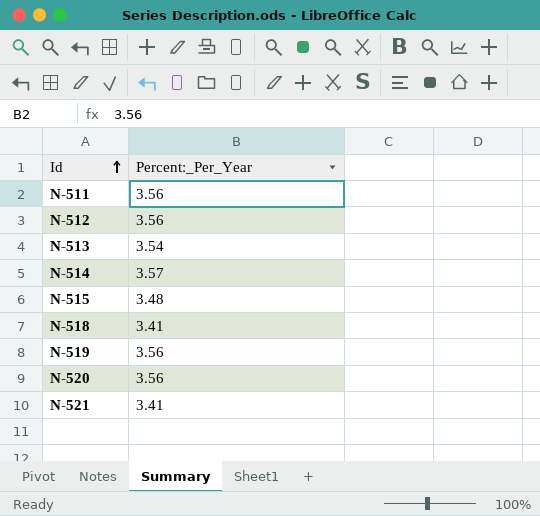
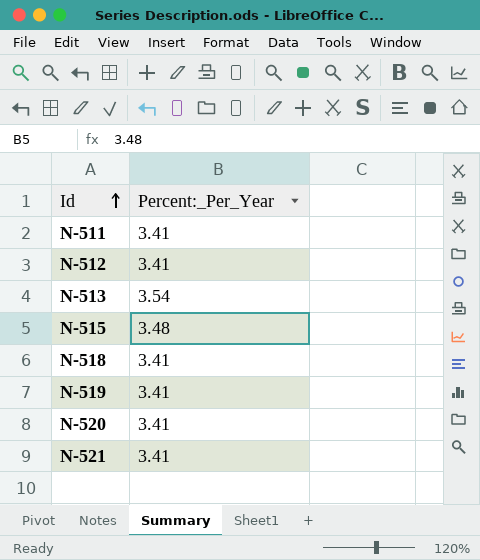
row N-514: 3.57 -> none
N-511 | Percent:_Per_Year: 3.56 -> 3.41
N-512 | Percent:_Per_Year: 3.56 -> 3.41
N-519 | Percent:_Per_Year: 3.56 -> 3.41
N-520 | Percent:_Per_Year: 3.56 -> 3.41

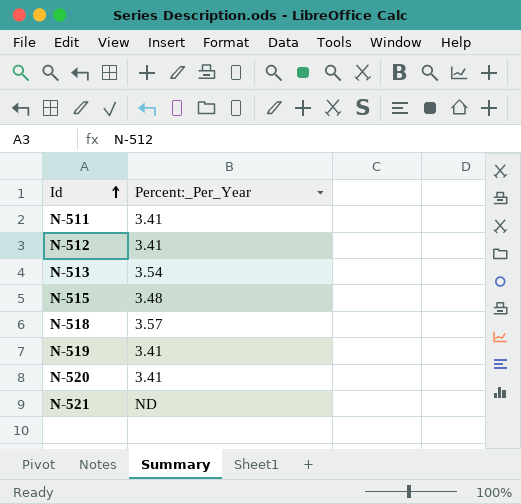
N-518 | Percent:_Per_Year: 3.41 -> 3.57
N-521 | Percent:_Per_Year: 3.41 -> ND

